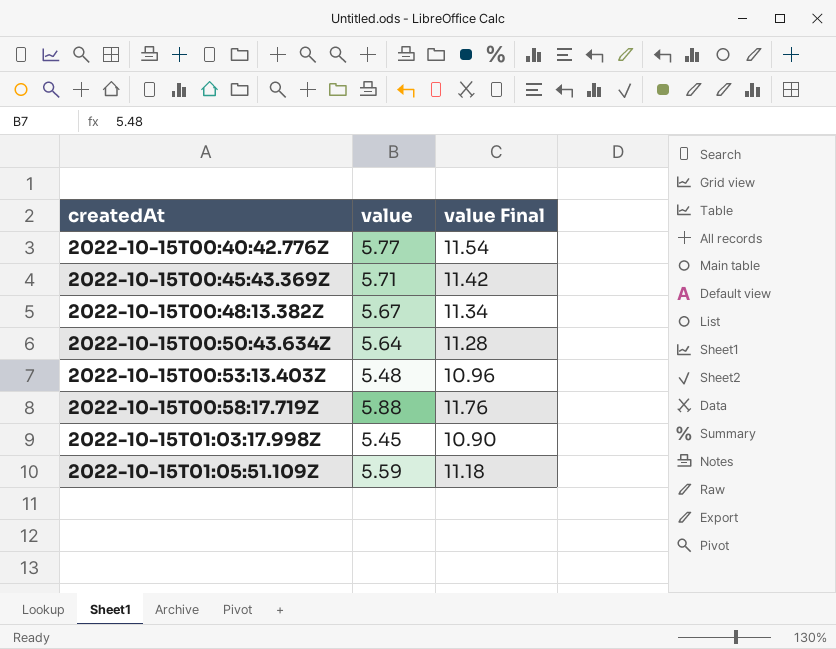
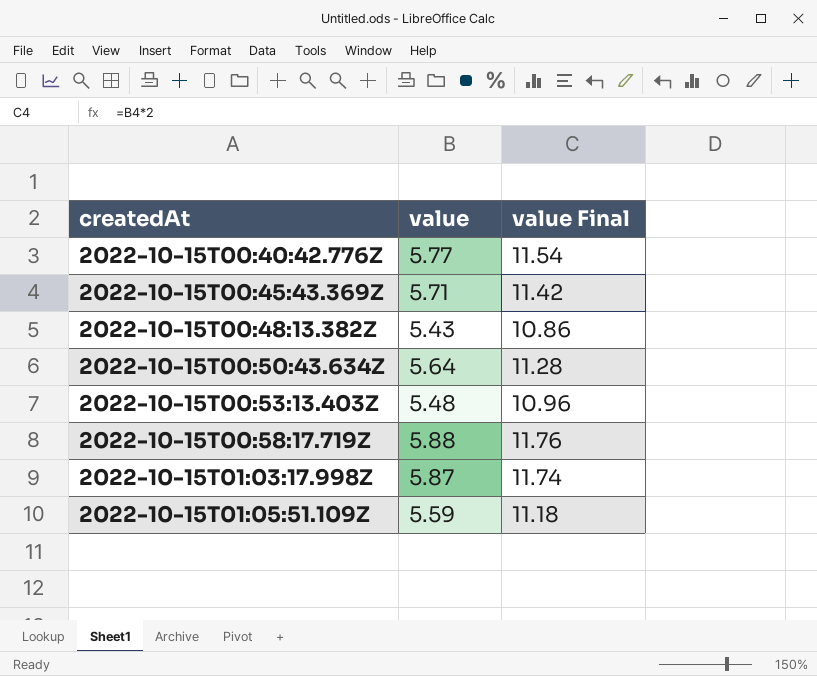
2022-10-15T00:48:13.382Z | value: 5.67 -> 5.43
2022-10-15T00:48:13.382Z | value Final: 11.34 -> 10.86
2022-10-15T01:03:17.998Z | value: 5.45 -> 5.87
2022-10-15T01:03:17.998Z | value Final: 10.90 -> 11.74

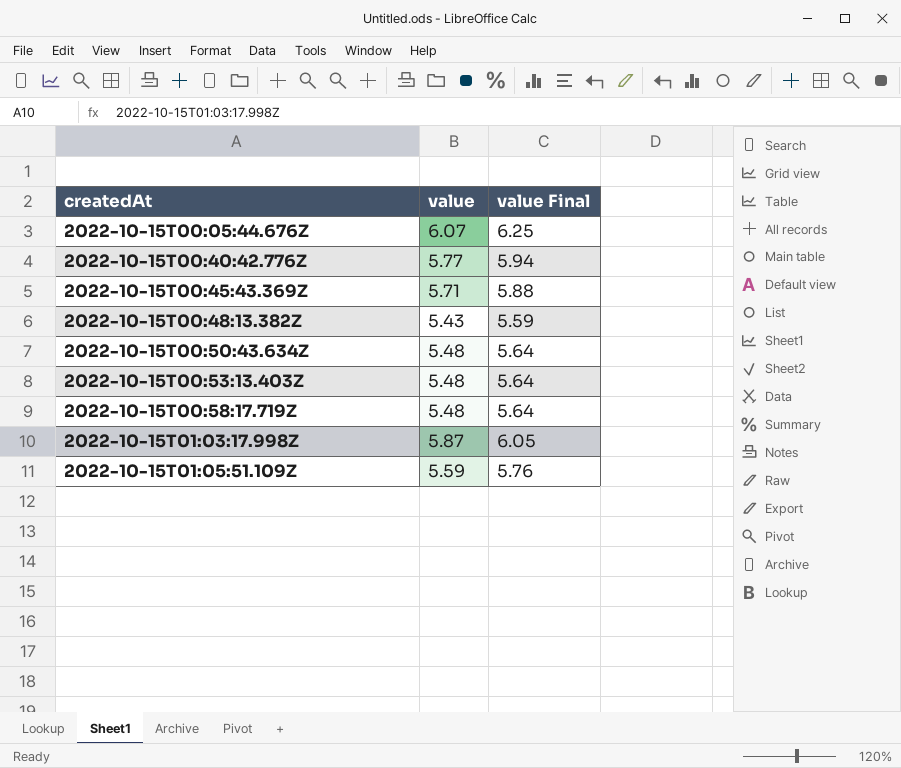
column value Final | formula: [value] * 2 -> [value] * 1.03
row 2022-10-15T00:05:44.676Z: none -> 6.07 | 6.25
2022-10-15T00:50:43.634Z | value: 5.64 -> 5.48
2022-10-15T00:58:17.719Z | value: 5.88 -> 5.48

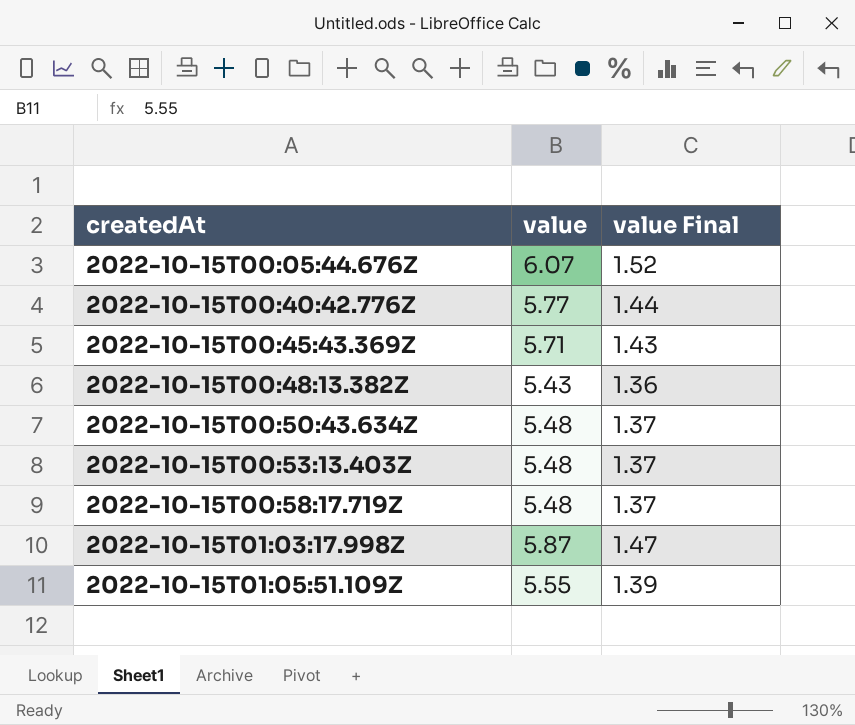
column value Final | formula: [value] * 1.03 -> [value] * 0.25
2022-10-15T01:05:51.109Z | value: 5.59 -> 5.55

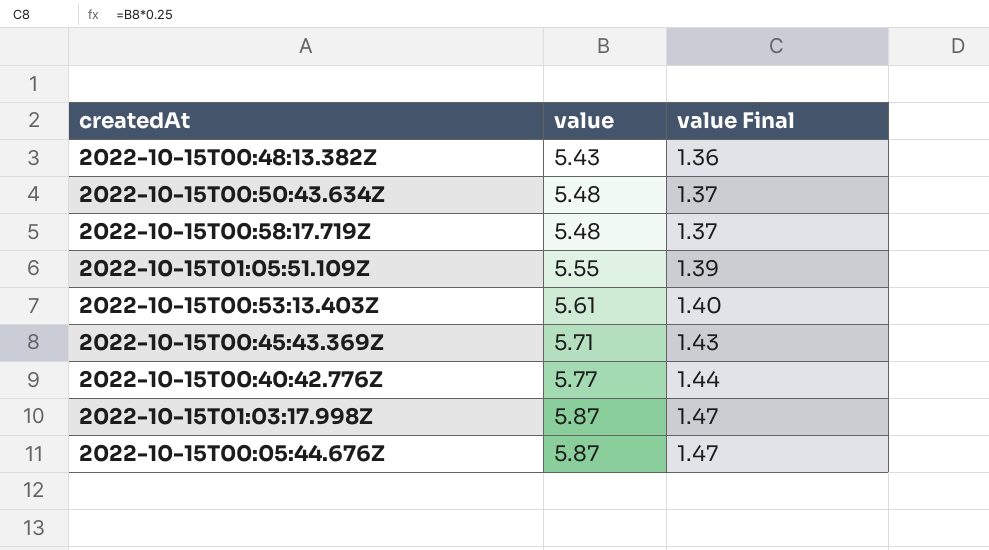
row order: createdAt ascending -> value ascending
2022-10-15T00:53:13.403Z | value: 5.48 -> 5.61
2022-10-15T00:53:13.403Z | value Final: 1.37 -> 1.40
2022-10-15T00:05:44.676Z | value: 6.07 -> 5.87
2022-10-15T00:05:44.676Z | value Final: 1.52 -> 1.47

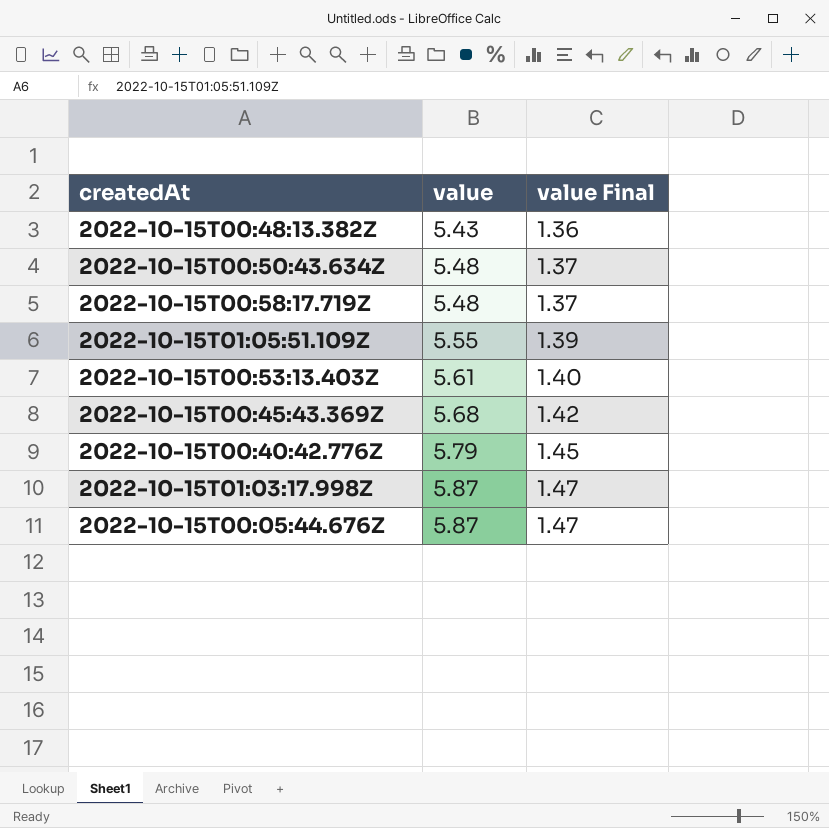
2022-10-15T00:45:43.369Z | value: 5.71 -> 5.68
2022-10-15T00:45:43.369Z | value Final: 1.43 -> 1.42
2022-10-15T00:40:42.776Z | value: 5.77 -> 5.79
2022-10-15T00:40:42.776Z | value Final: 1.44 -> 1.45

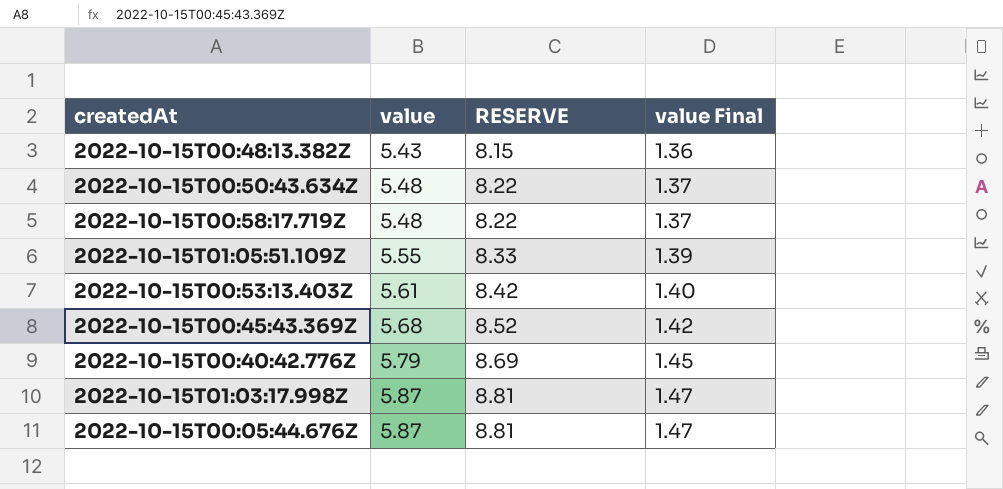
column RESERVE | formula: none -> [value] * 1.5

